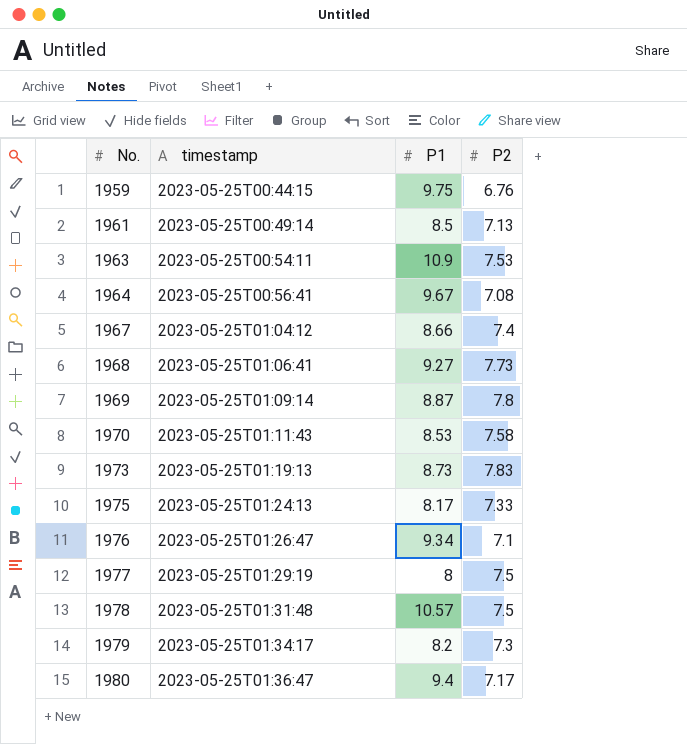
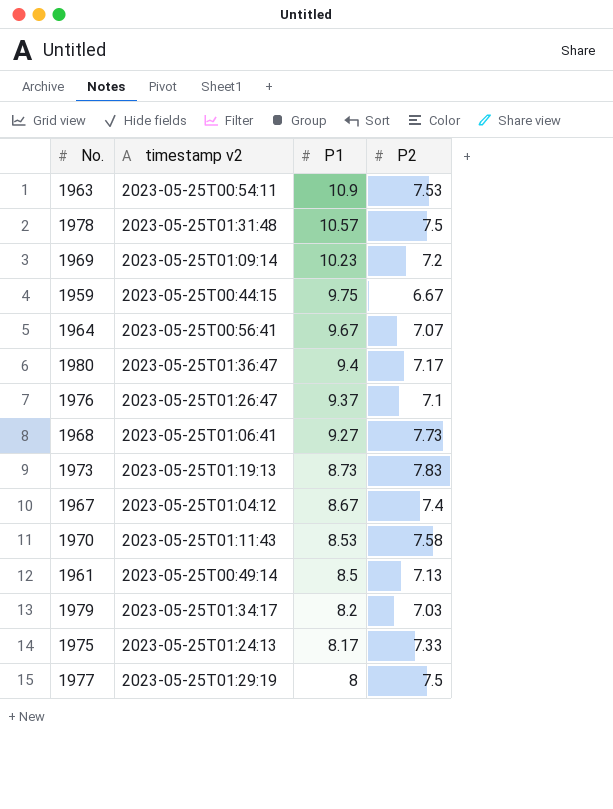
row order: No. ascending -> P1 descending
column name: timestamp -> timestamp v2
1969 | P1: 8.87 -> 10.23
1969 | P2: 7.8 -> 7.2
1959 | P2: 6.76 -> 6.67
1964 | P2: 7.08 -> 7.07
1976 | P1: 9.34 -> 9.37
1967 | P1: 8.66 -> 8.67
1979 | P2: 7.3 -> 7.03

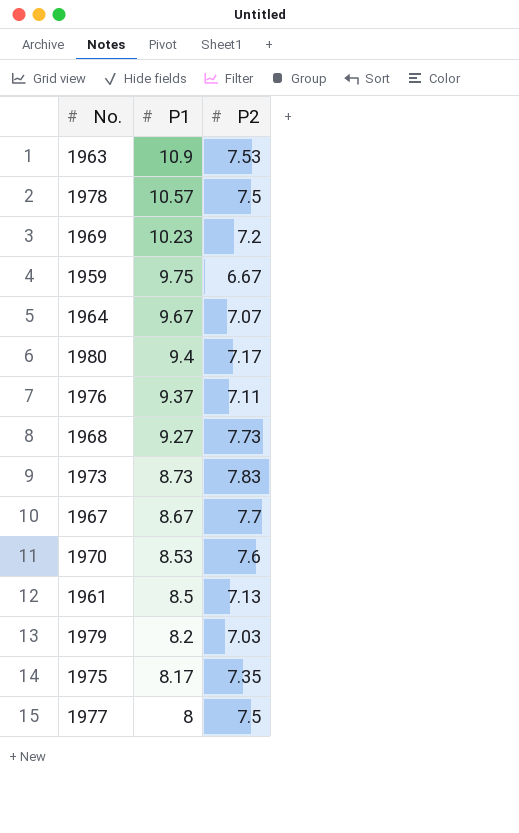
column timestamp v2 | position: 2 -> none
1976 | P2: 7.1 -> 7.11
1967 | P2: 7.4 -> 7.7
1970 | P2: 7.58 -> 7.6
1975 | P2: 7.33 -> 7.35

